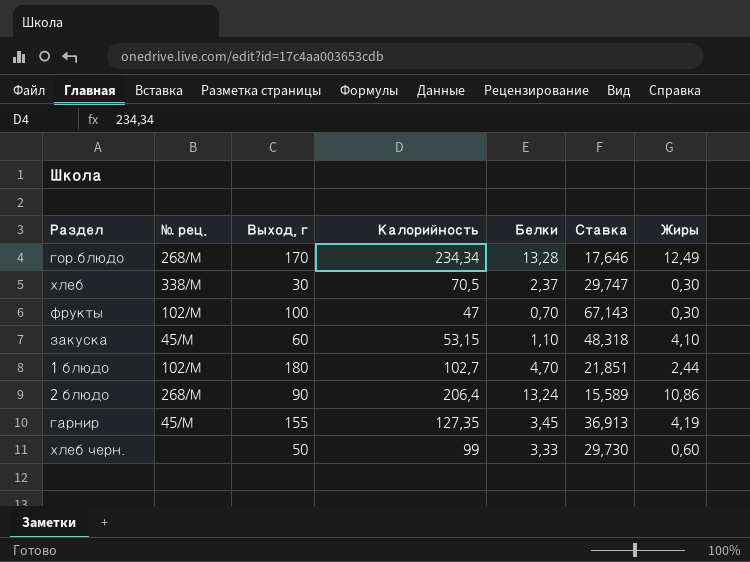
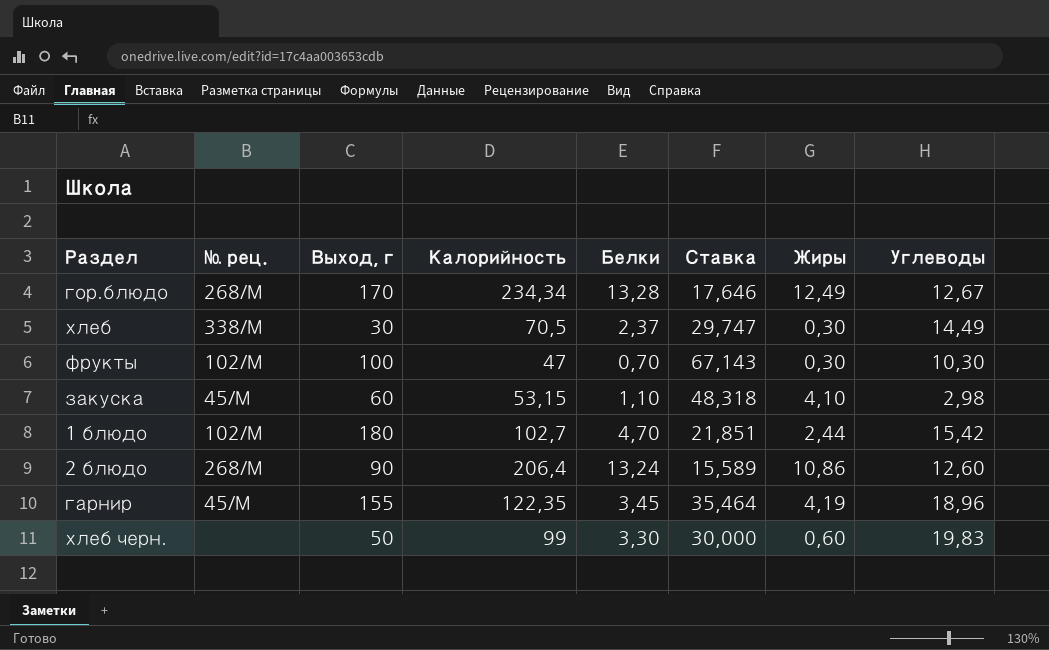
column Углеводы | position: none -> 8
гарнир | Калорийность: 127,35 -> 122,35
гарнир | Ставка: 36,913 -> 35,464
хлеб черн. | Белки: 3,33 -> 3,30
хлеб черн. | Ставка: 29,730 -> 30,000

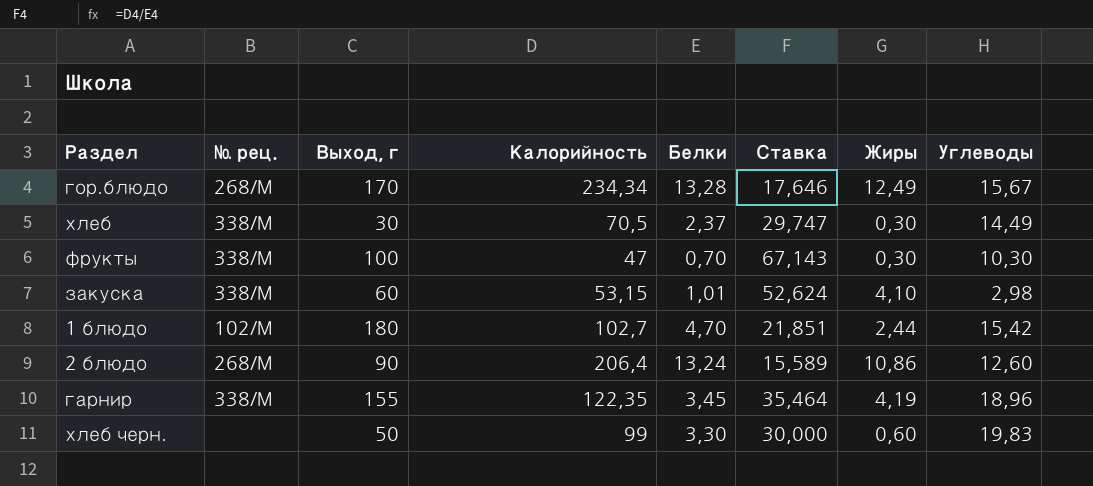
гор.блюдо | Углеводы: 12,67 -> 15,67
фрукты | № рец.: 102/М -> 338/М
закуска | № рец.: 45/М -> 338/М
закуска | Белки: 1,10 -> 1,01
закуска | Ставка: 48,318 -> 52,624
гарнир | № рец.: 45/М -> 338/М

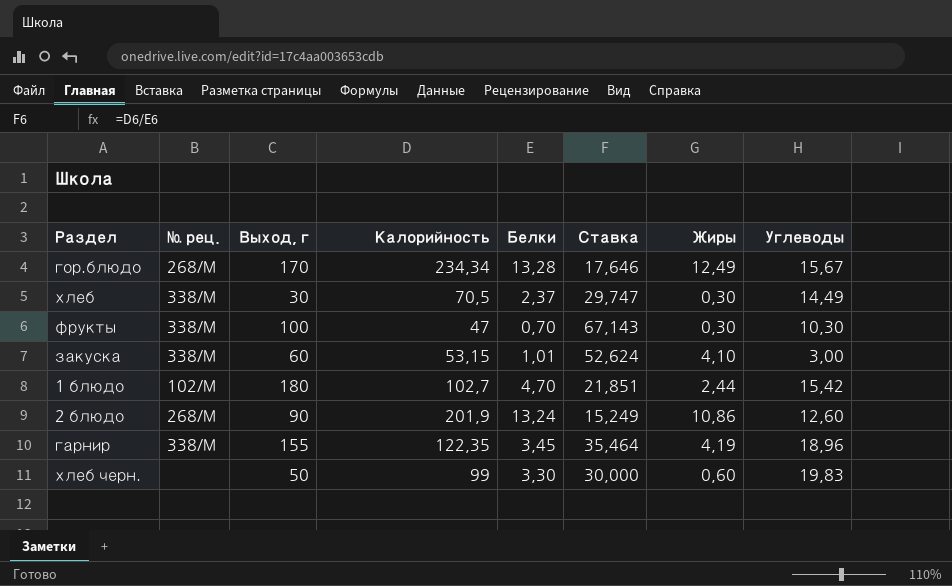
закуска | Углеводы: 2,98 -> 3,00
2 блюдо | Калорийность: 206,4 -> 201,9
2 блюдо | Ставка: 15,589 -> 15,249

